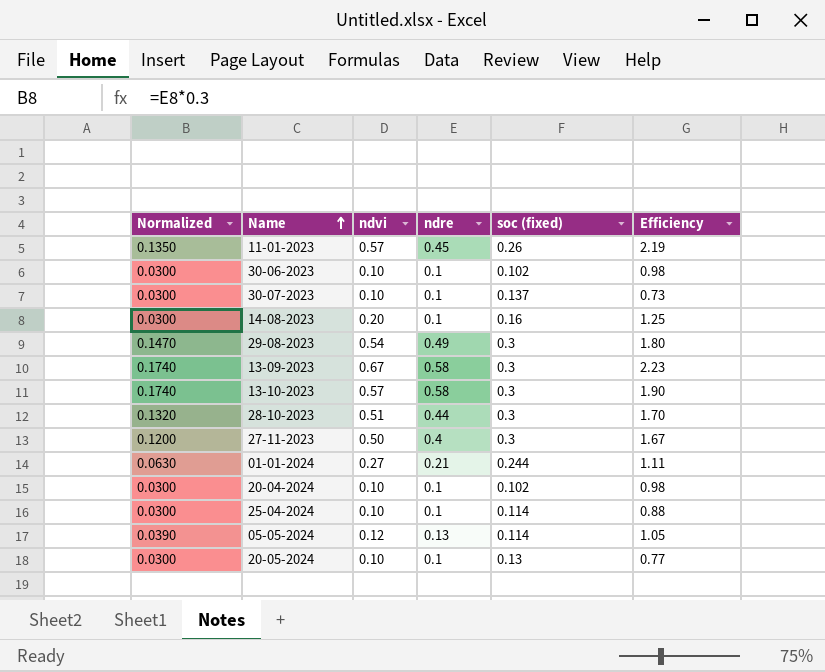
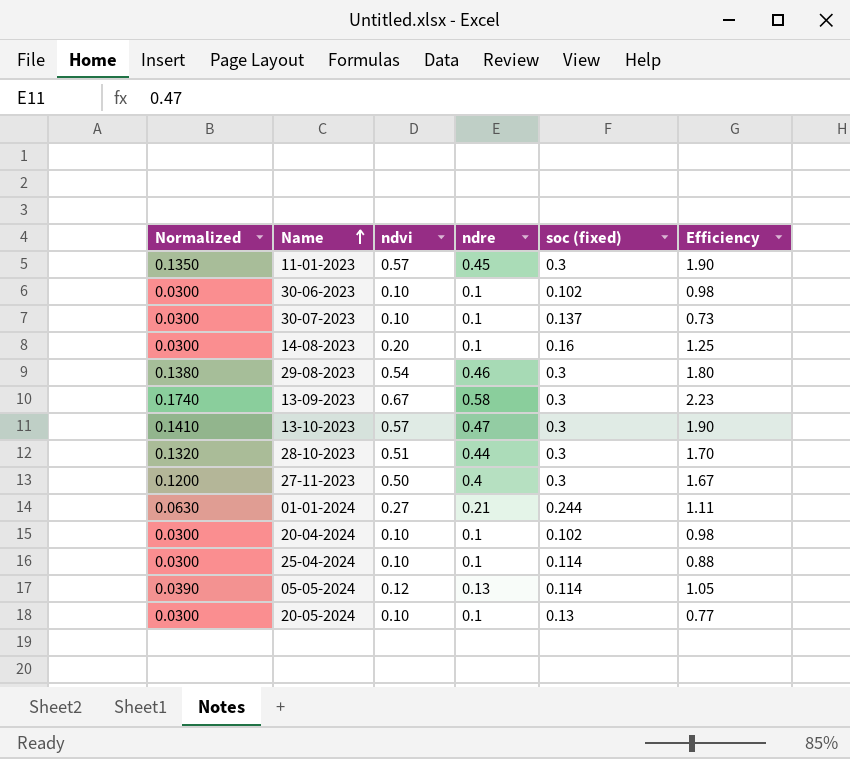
11-01-2023 | soc (fixed): 0.26 -> 0.3
11-01-2023 | Efficiency: 2.19 -> 1.90
29-08-2023 | Normalized: 0.1470 -> 0.1380
29-08-2023 | ndre: 0.49 -> 0.46
13-10-2023 | Normalized: 0.1740 -> 0.1410
13-10-2023 | ndre: 0.58 -> 0.47

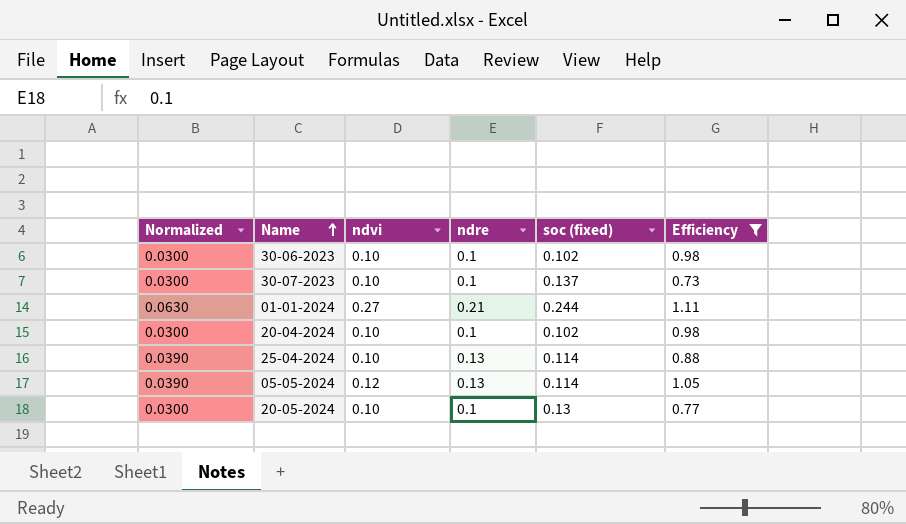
filter: none -> Efficiency <= 1.11
25-04-2024 | Normalized: 0.0300 -> 0.0390
25-04-2024 | ndre: 0.1 -> 0.13

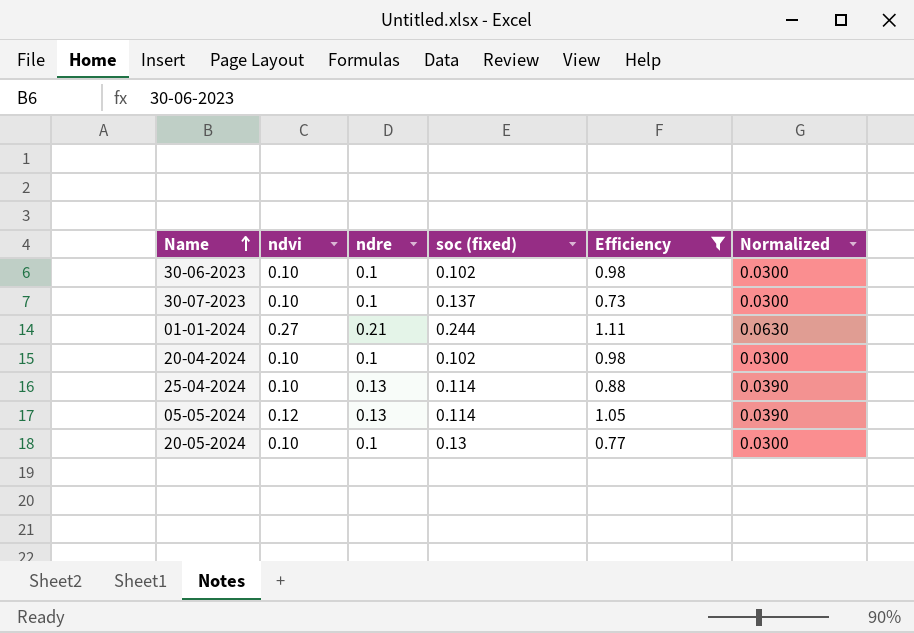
column Normalized | position: 1 -> 6

